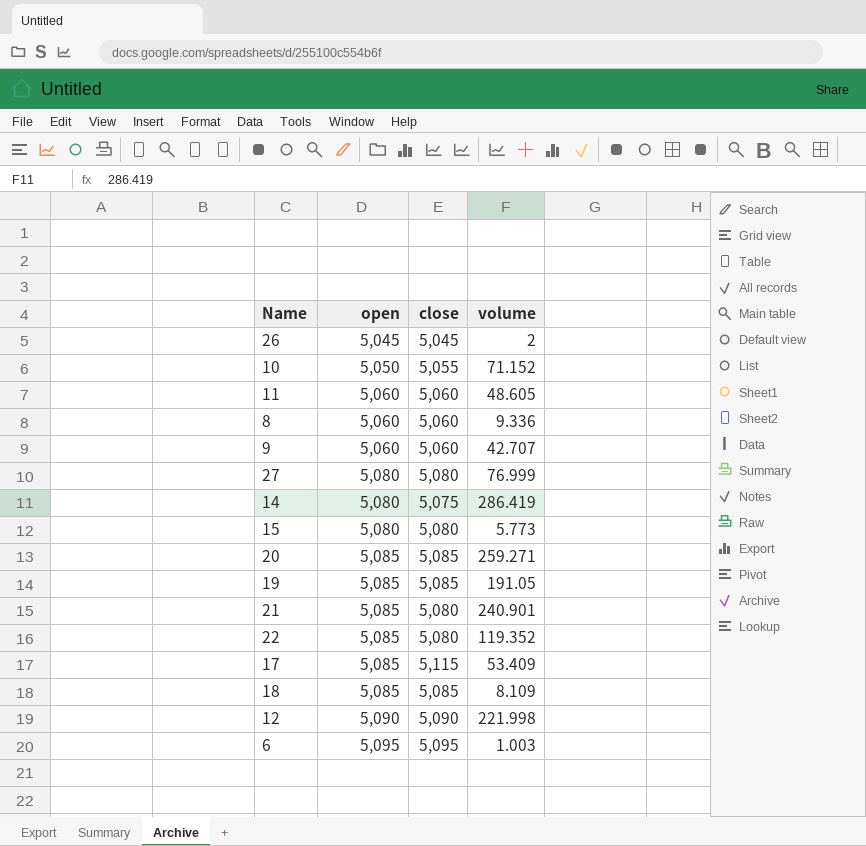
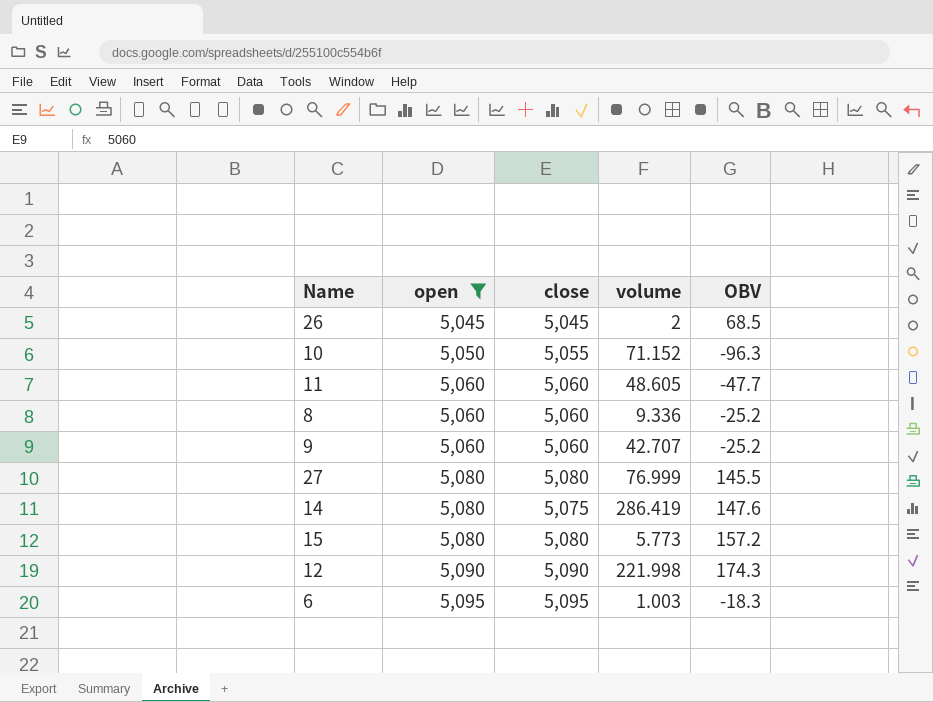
filter: none -> open != 5,085
column OBV | position: none -> 5

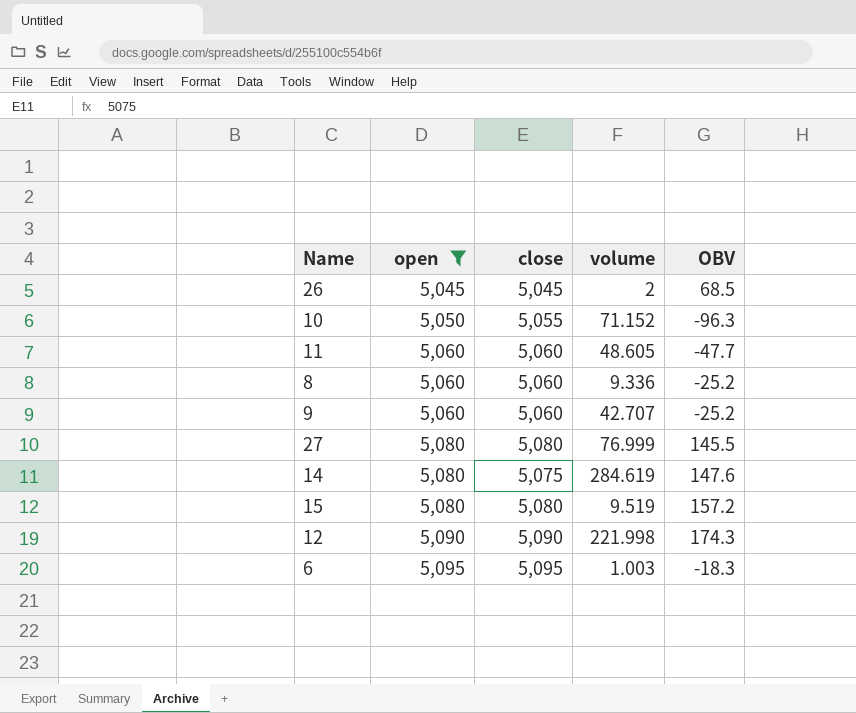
14 | volume: 286.419 -> 284.619
15 | volume: 5.773 -> 9.519

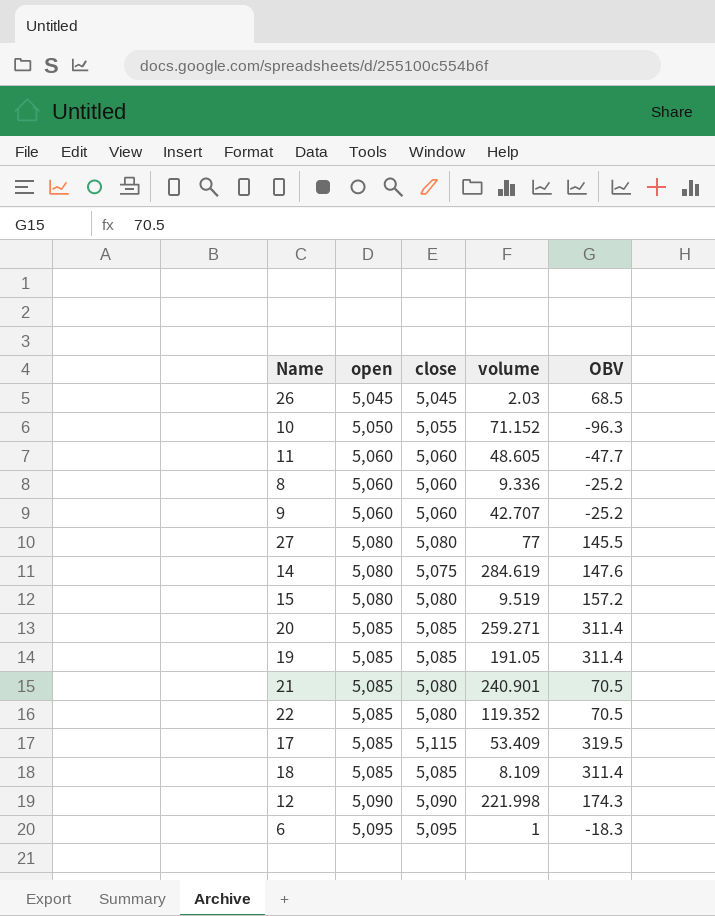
filter: open != 5,085 -> none
26 | volume: 2 -> 2.03
27 | volume: 76.999 -> 77
6 | volume: 1.003 -> 1

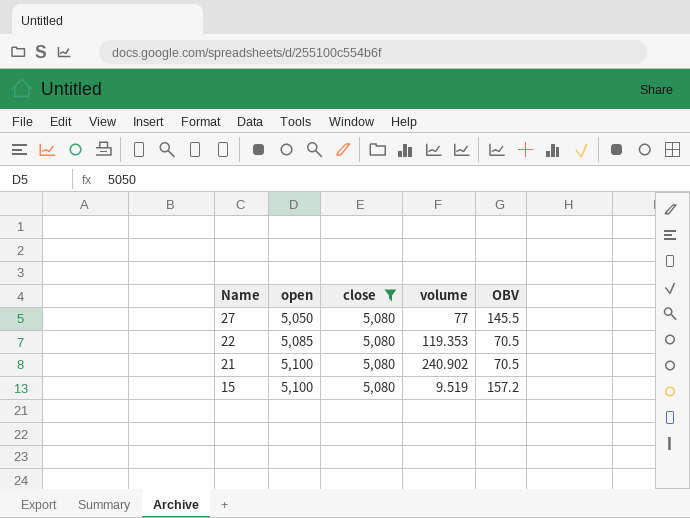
filter: none -> close = 5,080
row order: open ascending -> Name descending
27 | open: 5,080 -> 5,050
22 | volume: 119.352 -> 119.353
21 | open: 5,085 -> 5,100
21 | volume: 240.901 -> 240.902
15 | open: 5,080 -> 5,100

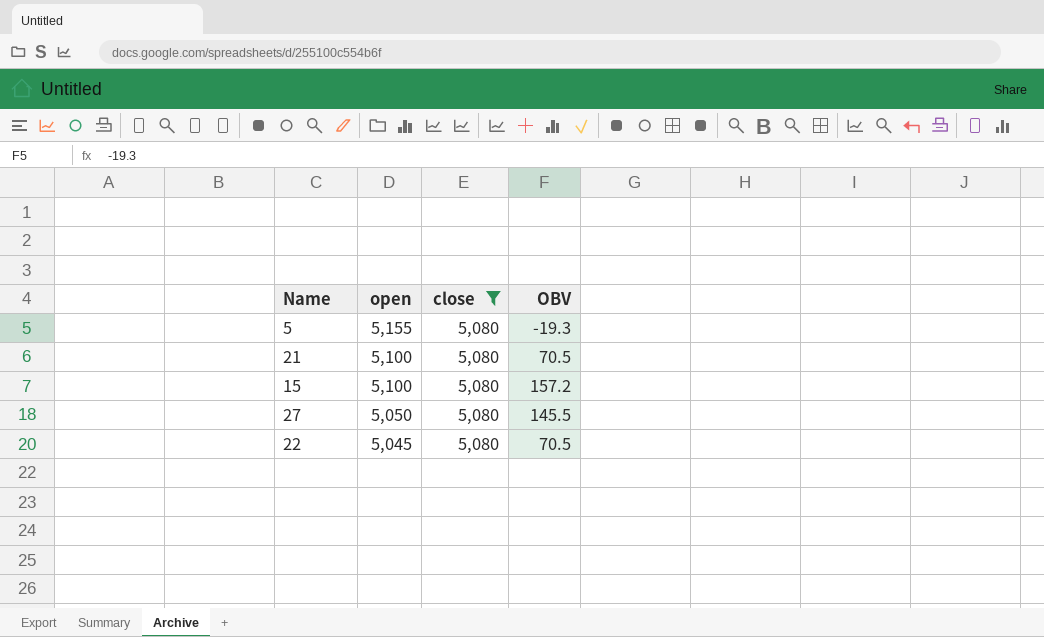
row order: Name descending -> open descending
column volume | position: 4 -> none
row 5: none -> 5,155 | 5,080 | -19.3
22 | open: 5,085 -> 5,045

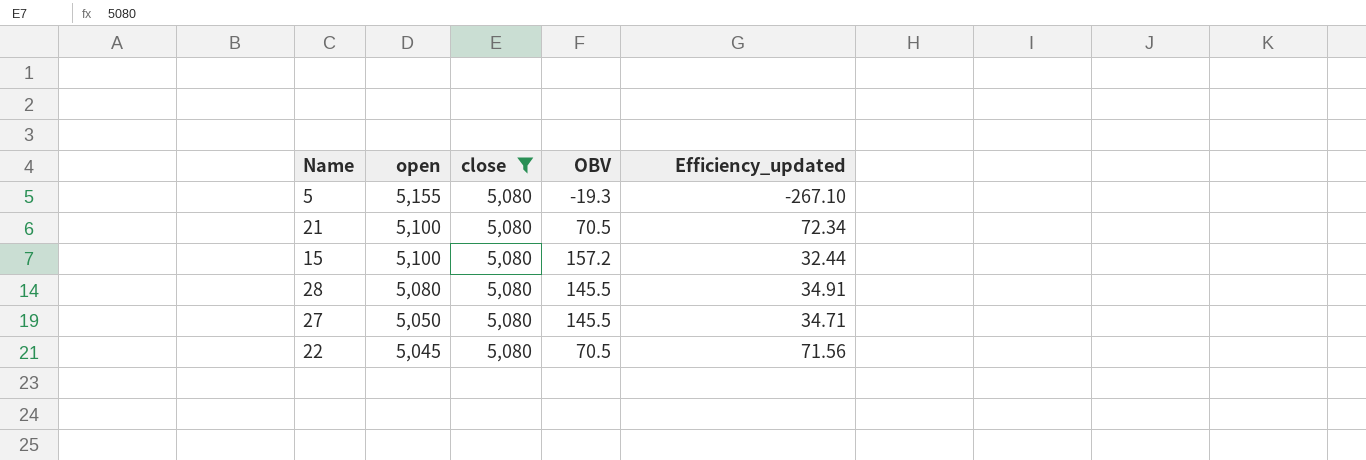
column Efficiency_updated | formula: none -> [open] / [OBV]
row 28: none -> 5,080 | 5,080 | 145.5 | 34.91

